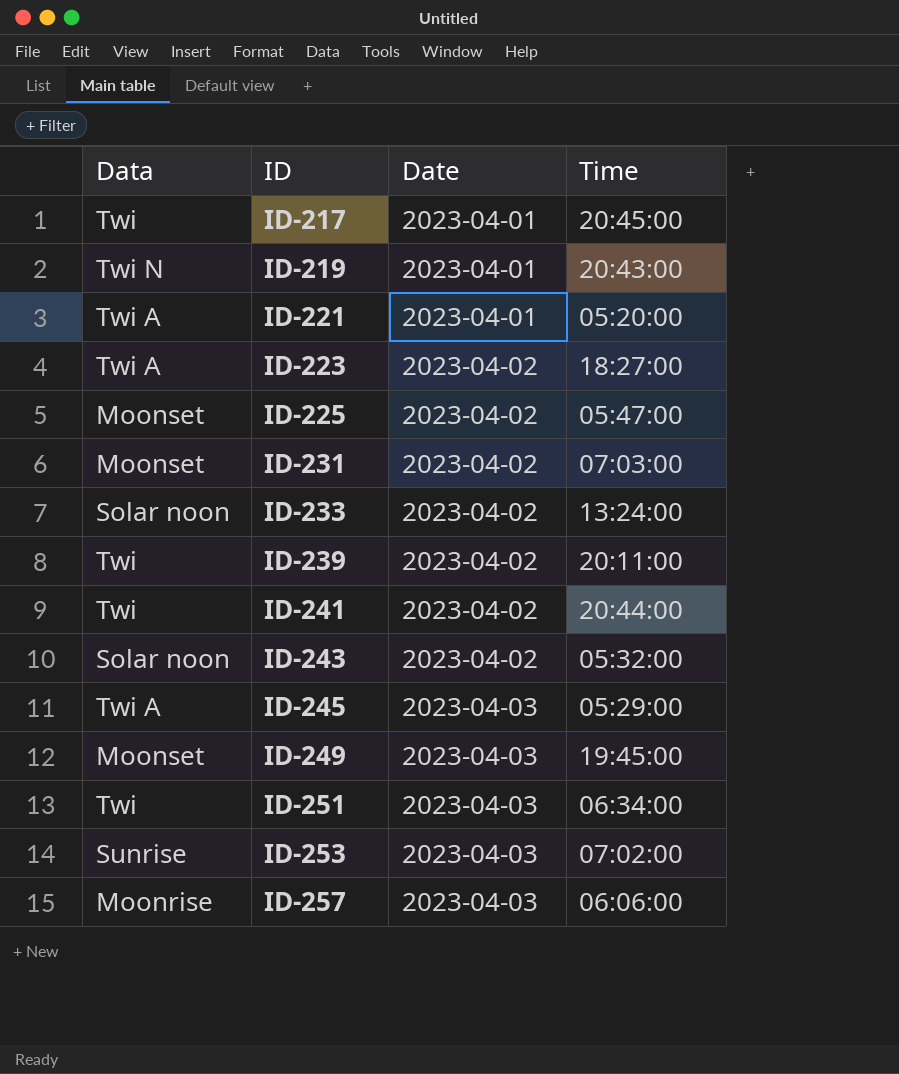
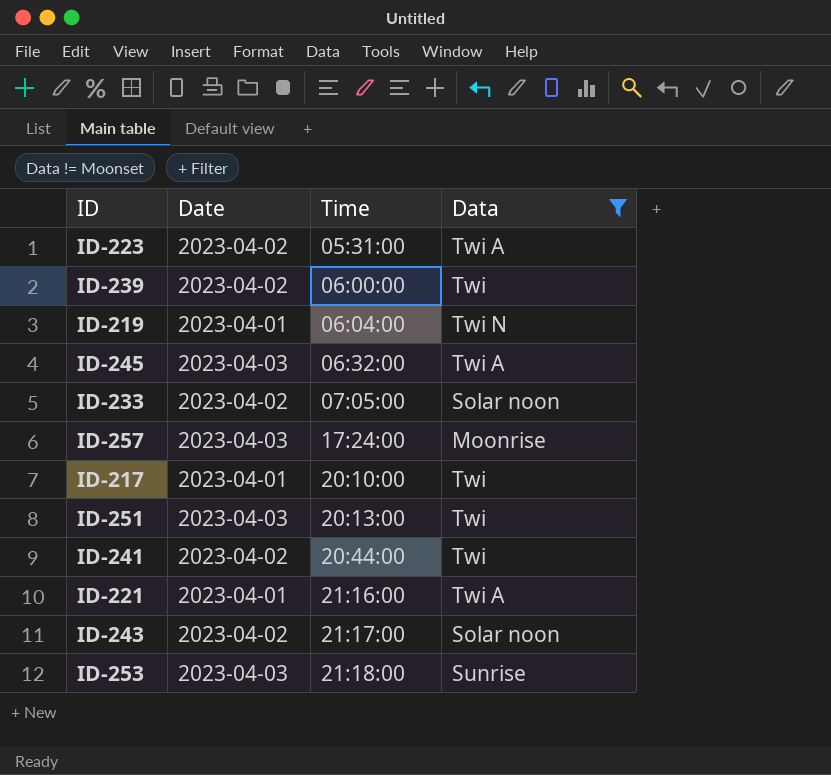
filter: none -> Data != Moonset
row order: ID ascending -> Time ascending
column Data | position: 1 -> 4
ID-223 | Time: 18:27:00 -> 05:31:00
ID-239 | Time: 20:11:00 -> 06:00:00
ID-219 | Time: 20:43:00 -> 06:04:00
ID-245 | Time: 05:29:00 -> 06:32:00
ID-233 | Time: 13:24:00 -> 07:05:00
ID-257 | Time: 06:06:00 -> 17:24:00
ID-217 | Time: 20:45:00 -> 20:10:00
ID-251 | Time: 06:34:00 -> 20:13:00
ID-221 | Time: 05:20:00 -> 21:16:00
ID-243 | Time: 05:32:00 -> 21:17:00
ID-253 | Time: 07:02:00 -> 21:18:00

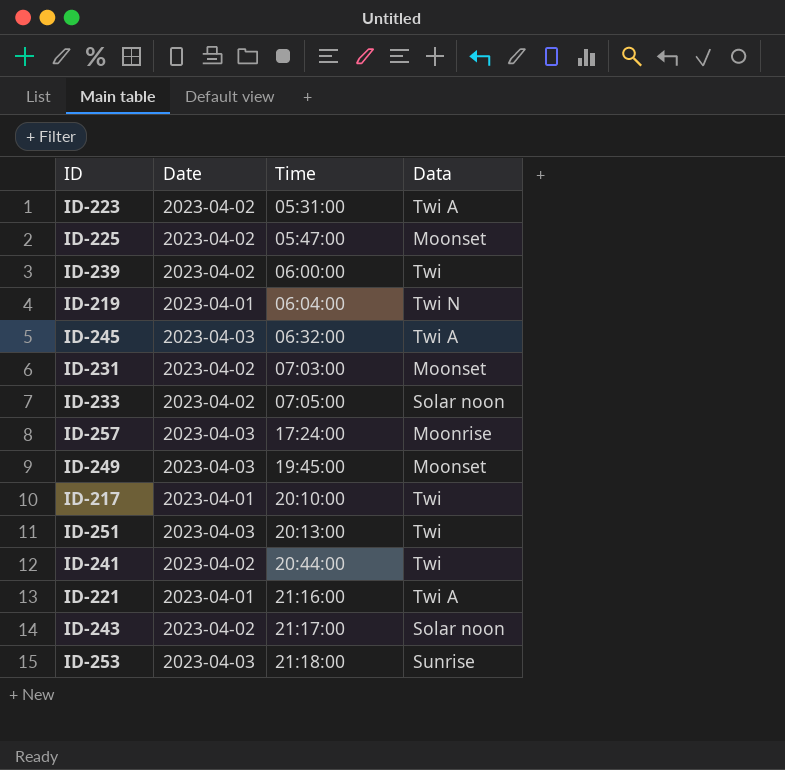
filter: Data != Moonset -> none

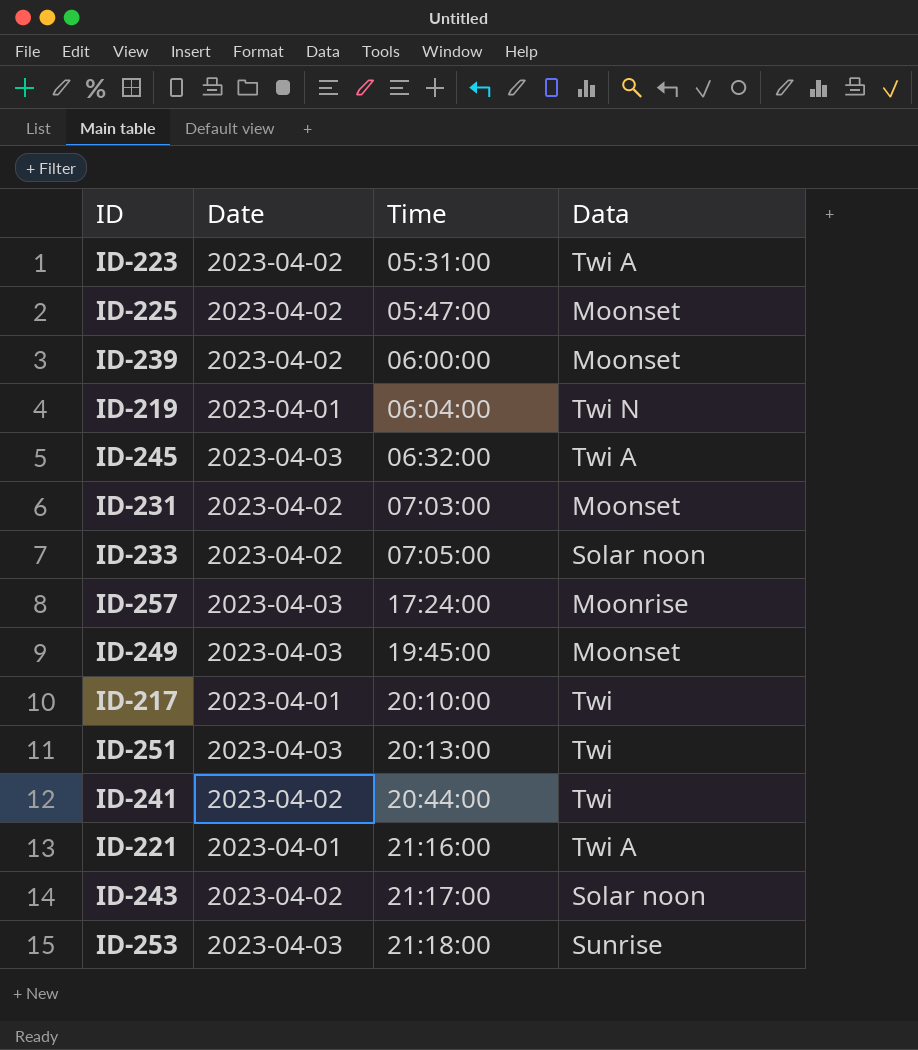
ID-239 | Data: Twi -> Moonset

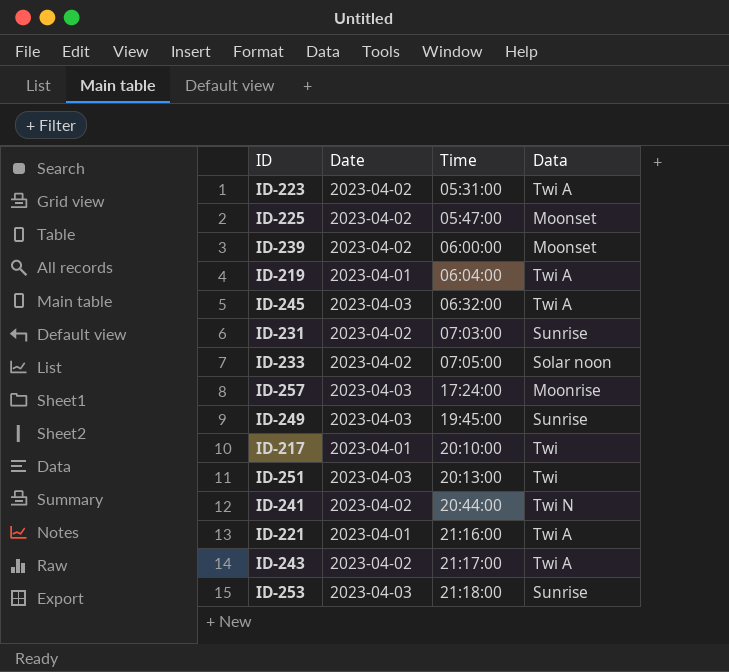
ID-219 | Data: Twi N -> Twi A
ID-231 | Data: Moonset -> Sunrise
ID-249 | Data: Moonset -> Sunrise
ID-241 | Data: Twi -> Twi N
ID-243 | Data: Solar noon -> Twi A

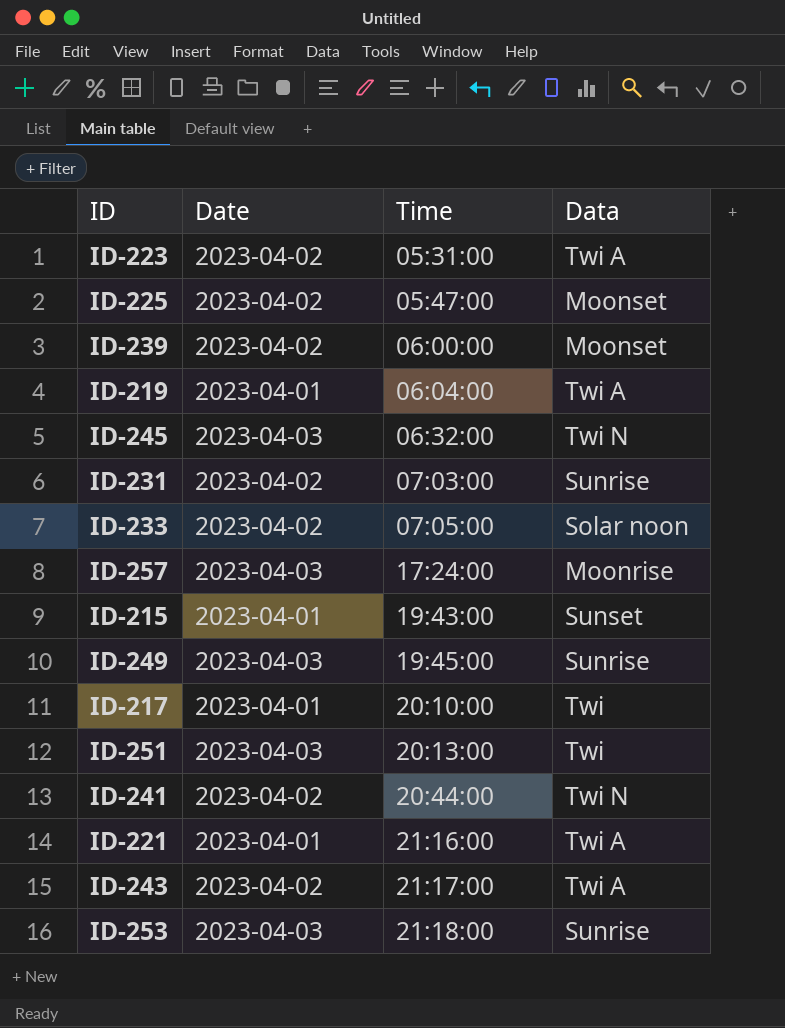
ID-245 | Data: Twi A -> Twi N
row ID-215: none -> 2023-04-01 | 19:43:00 | Sunset

